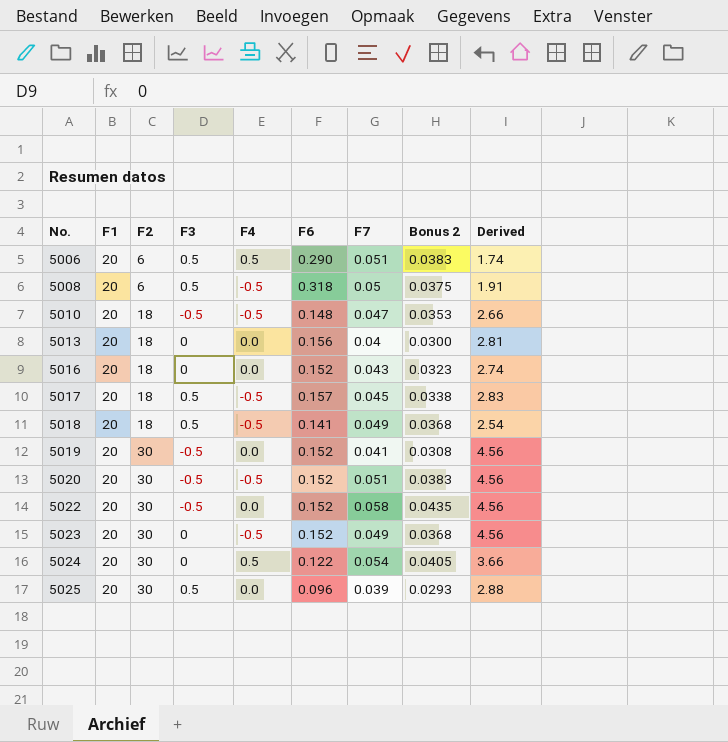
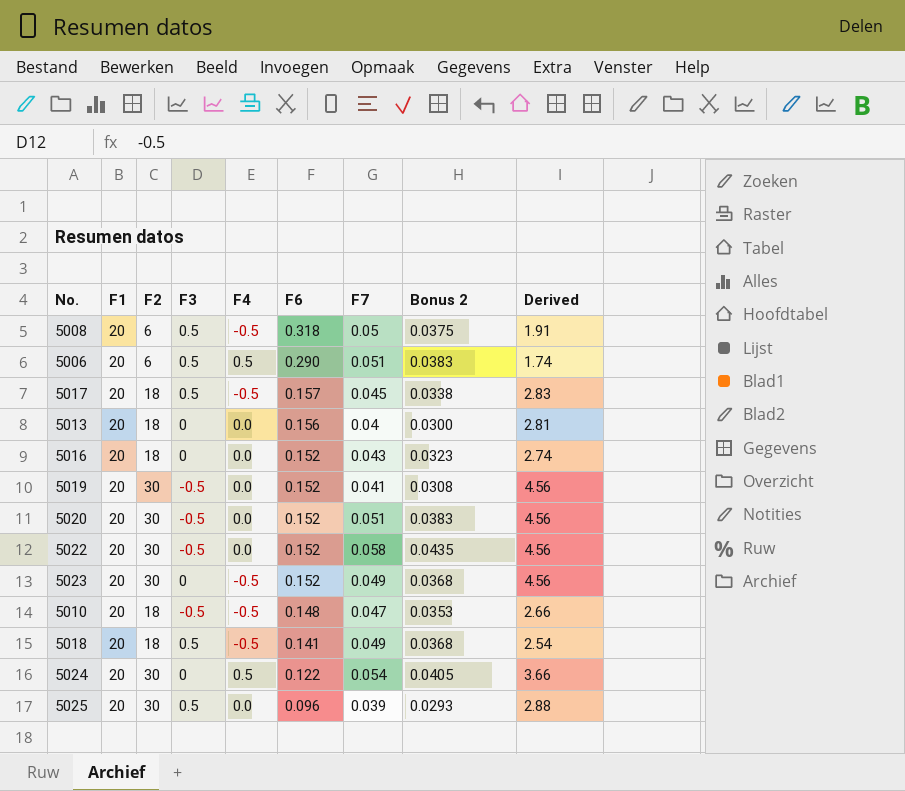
row order: No. ascending -> F6 descending
5020 | F4: -0.5 -> 0.0

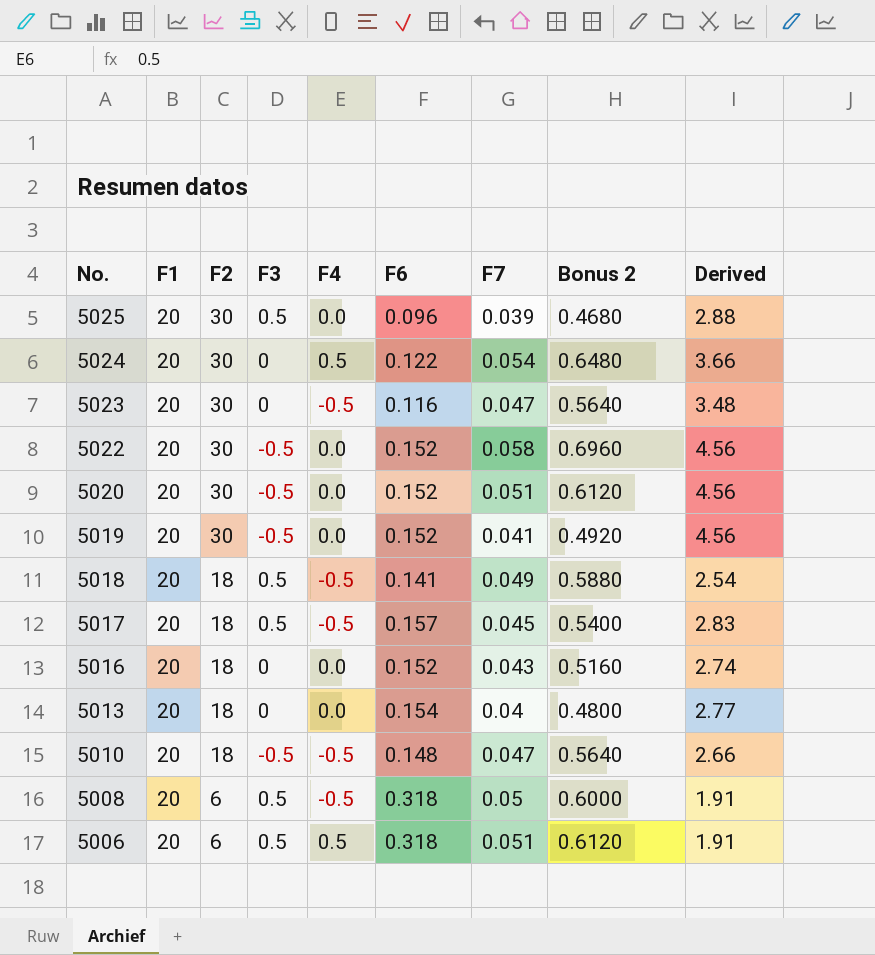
row order: F6 descending -> No. descending
column Bonus 2 | formula: [F7] * 0.75 -> [F7] * 12
5023 | F6: 0.152 -> 0.116
5023 | F7: 0.049 -> 0.047
5023 | Derived: 4.56 -> 3.48
5013 | F6: 0.156 -> 0.154
5013 | Derived: 2.81 -> 2.77
5006 | F6: 0.290 -> 0.318
5006 | Derived: 1.74 -> 1.91

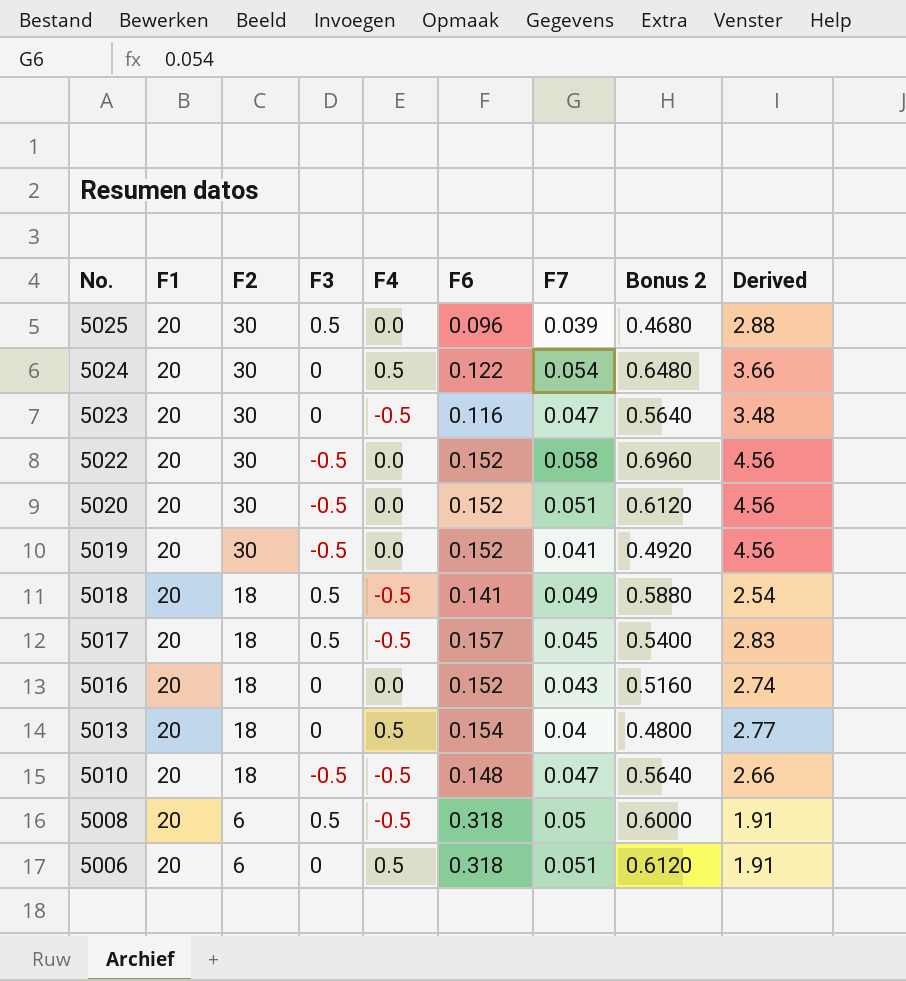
5013 | F4: 0.0 -> 0.5
5006 | F3: 0.5 -> 0

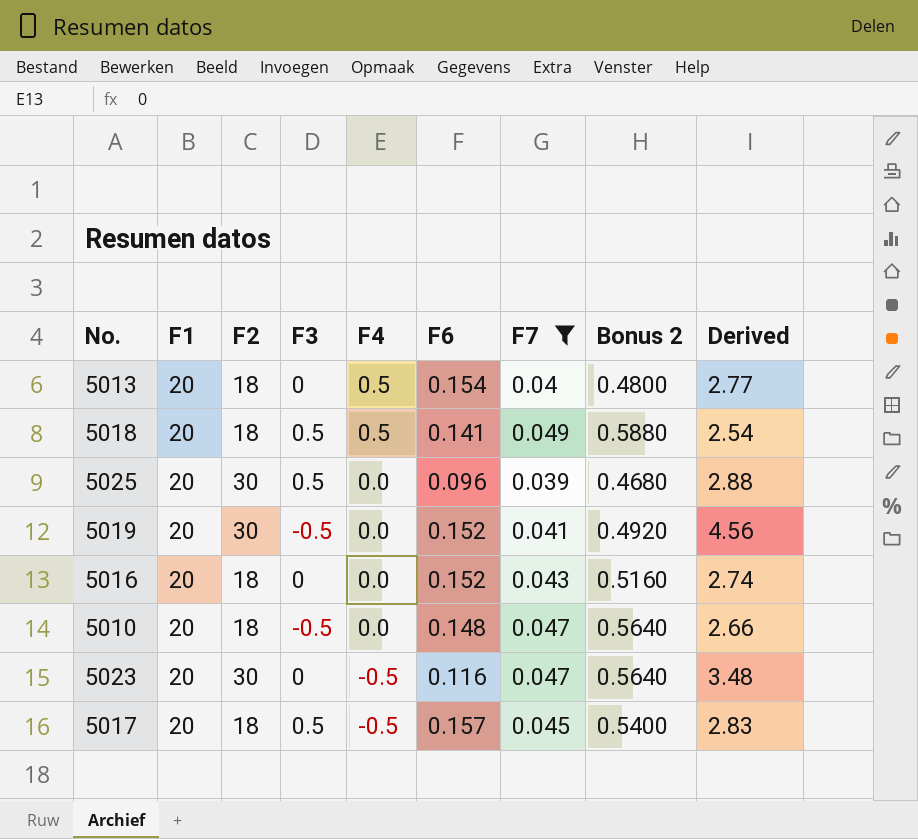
filter: none -> F7 <= 0.049
row order: No. descending -> F4 descending
5018 | F4: -0.5 -> 0.5
5010 | F4: -0.5 -> 0.0

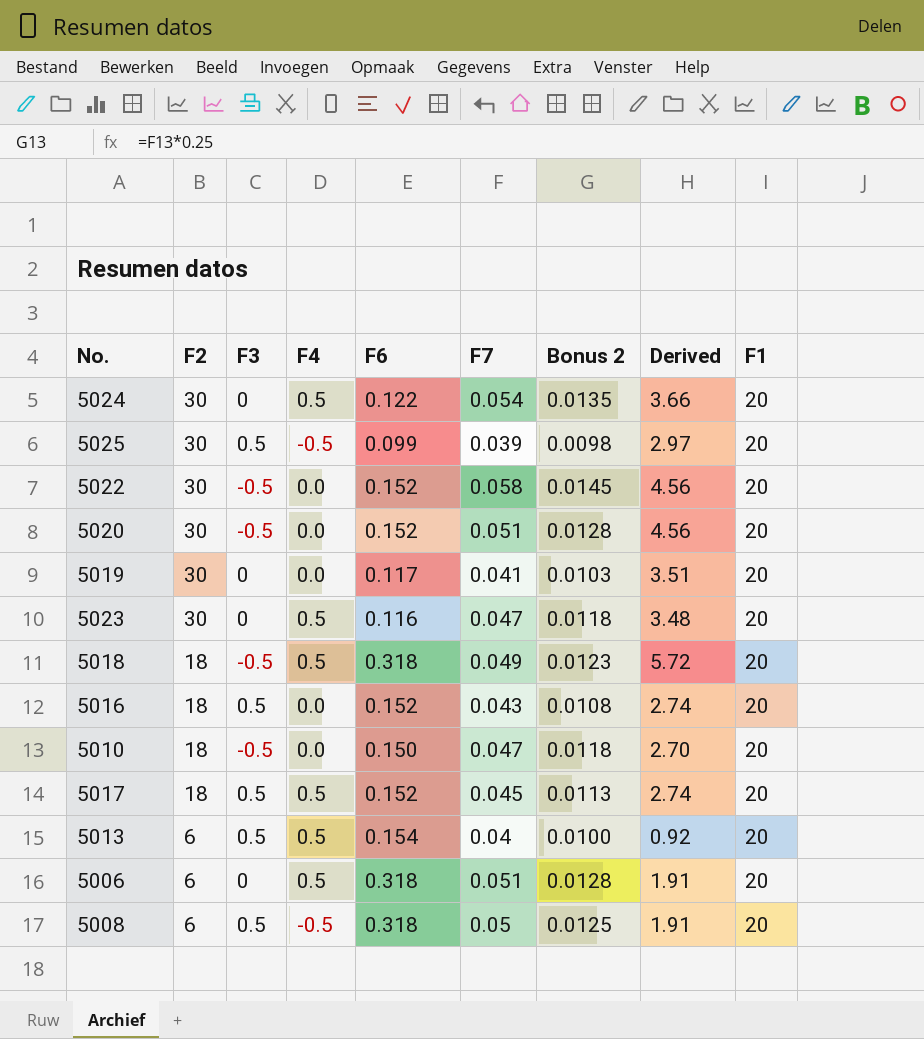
filter: F7 <= 0.049 -> none
row order: F4 descending -> F2 descending
column Bonus 2 | formula: [F7] * 12 -> [F7] * 0.25
column F1 | position: 2 -> 9
5025 | F4: 0.0 -> -0.5
5025 | F6: 0.096 -> 0.099
5025 | Derived: 2.88 -> 2.97
5019 | F3: -0.5 -> 0
5019 | F6: 0.152 -> 0.117
5019 | Derived: 4.56 -> 3.51
5023 | F4: -0.5 -> 0.5
5018 | F3: 0.5 -> -0.5
5018 | F6: 0.141 -> 0.318
5018 | Derived: 2.54 -> 5.72
5016 | F3: 0 -> 0.5
5010 | F6: 0.148 -> 0.150
5010 | Derived: 2.66 -> 2.70
5017 | F4: -0.5 -> 0.5
5017 | F6: 0.157 -> 0.152
5017 | Derived: 2.83 -> 2.74
5013 | F2: 18 -> 6
5013 | F3: 0 -> 0.5
5013 | Derived: 2.77 -> 0.92

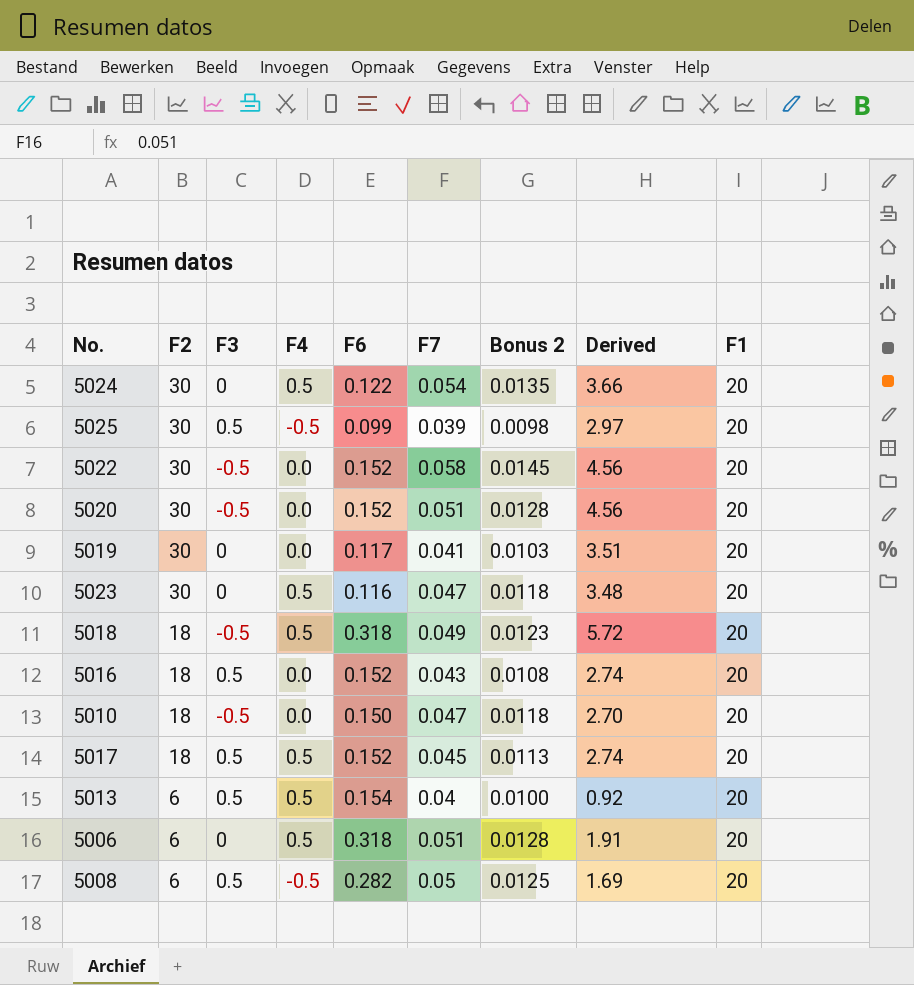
5008 | F6: 0.318 -> 0.282
5008 | Derived: 1.91 -> 1.69

